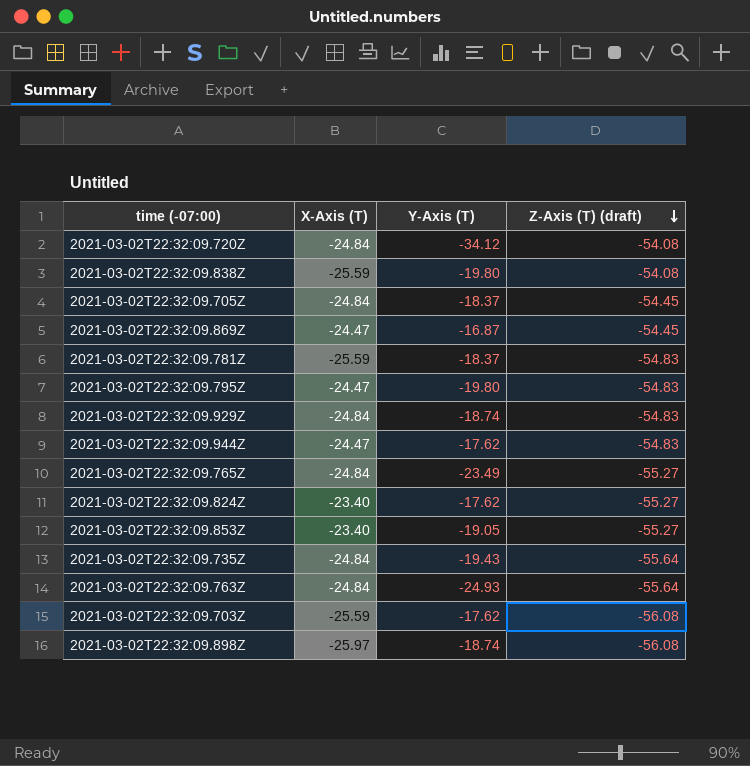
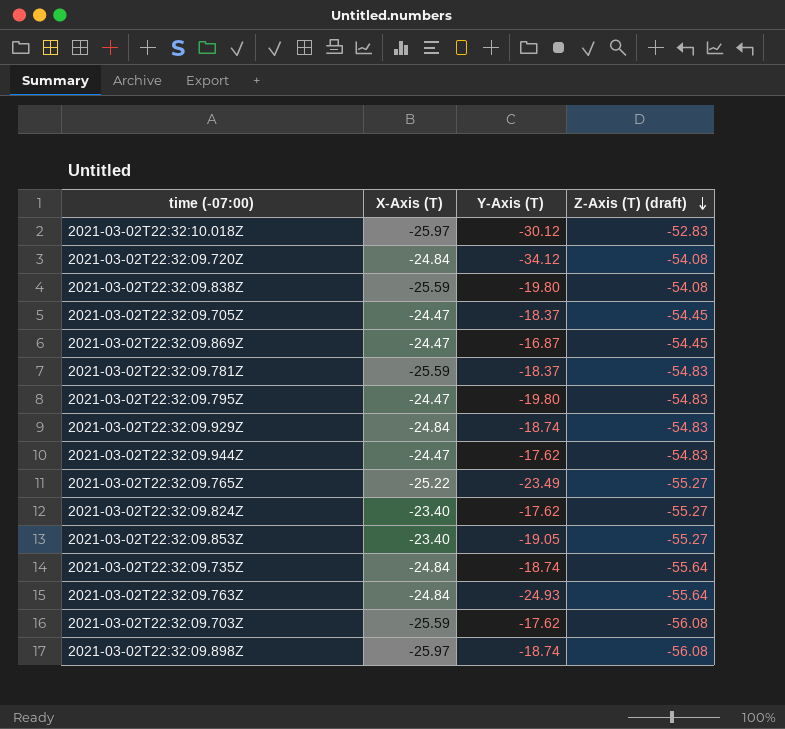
row 2021-03-02T22:32:10.018Z: none -> -25.97 | -30.12 | -52.83
2021-03-02T22:32:09.705Z | X-Axis (T): -24.84 -> -24.47
2021-03-02T22:32:09.765Z | X-Axis (T): -24.84 -> -25.22
2021-03-02T22:32:09.735Z | Y-Axis (T): -19.43 -> -18.74

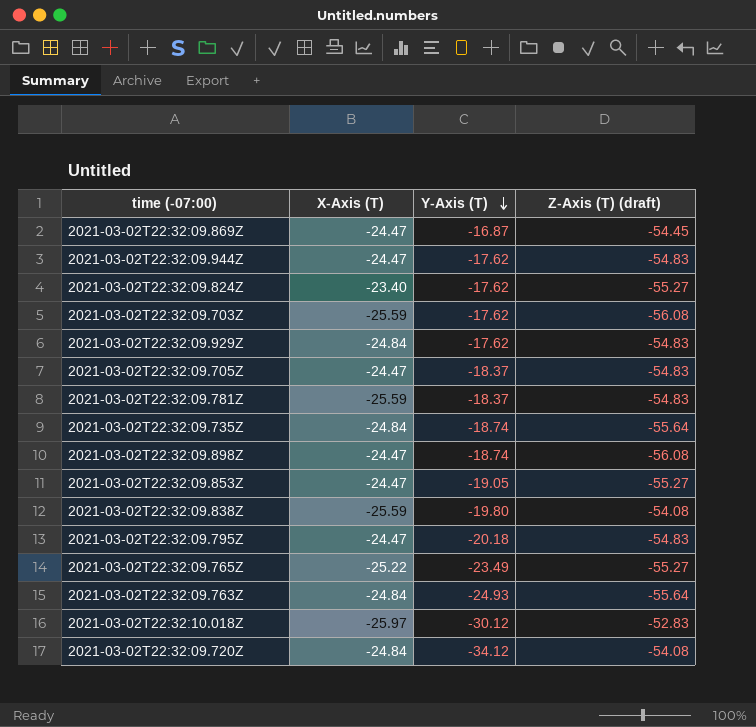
row order: Z-Axis (T) (draft) descending -> Y-Axis (T) descending
2021-03-02T22:32:09.929Z | Y-Axis (T): -18.74 -> -17.62
2021-03-02T22:32:09.705Z | Z-Axis (T) (draft): -54.45 -> -54.83
2021-03-02T22:32:09.898Z | X-Axis (T): -25.97 -> -24.47
2021-03-02T22:32:09.853Z | X-Axis (T): -23.40 -> -24.47
2021-03-02T22:32:09.795Z | Y-Axis (T): -19.80 -> -20.18

